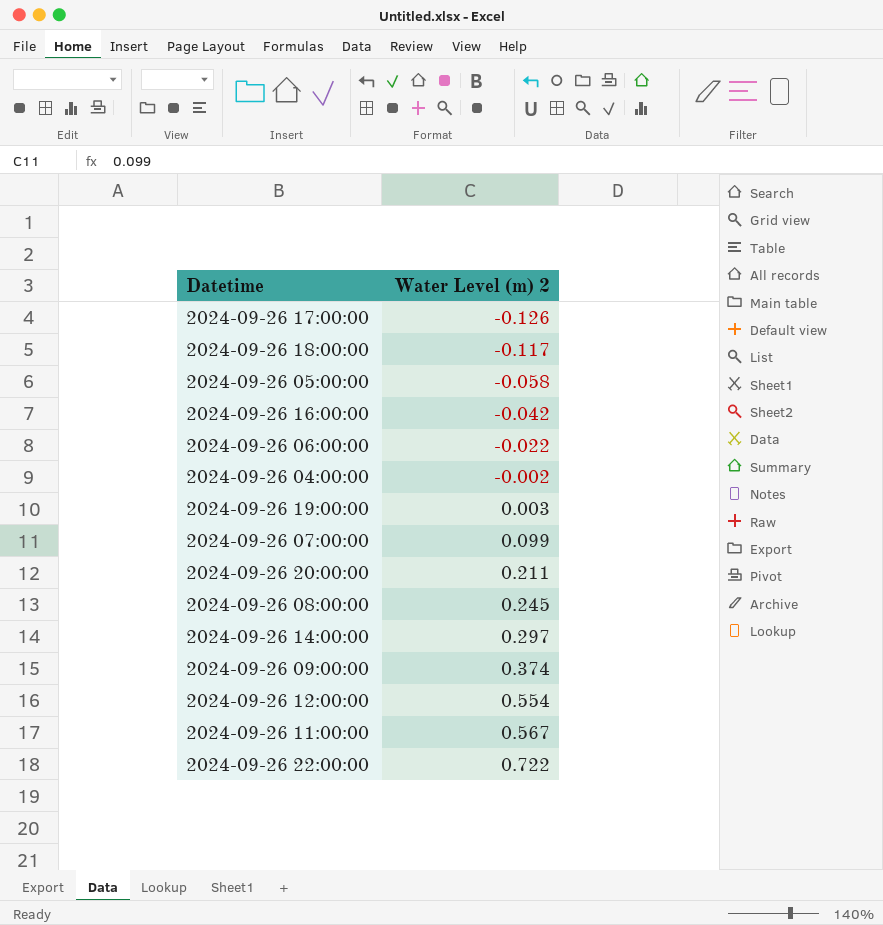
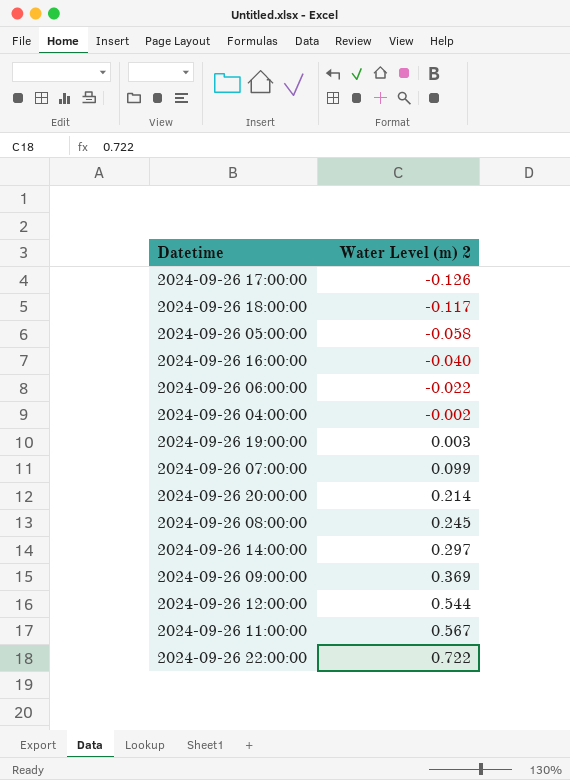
2024-09-26 16:00:00 | Water Level (m) 2: -0.042 -> -0.040
2024-09-26 20:00:00 | Water Level (m) 2: 0.211 -> 0.214
2024-09-26 09:00:00 | Water Level (m) 2: 0.374 -> 0.369
2024-09-26 12:00:00 | Water Level (m) 2: 0.554 -> 0.544

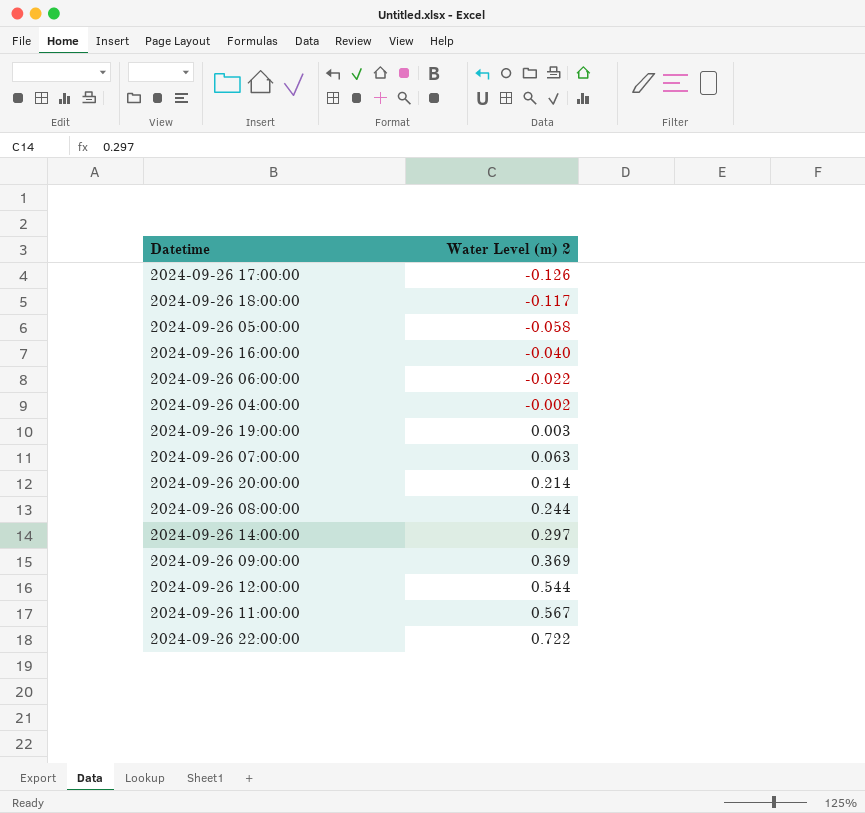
2024-09-26 07:00:00 | Water Level (m) 2: 0.099 -> 0.063
2024-09-26 08:00:00 | Water Level (m) 2: 0.245 -> 0.244

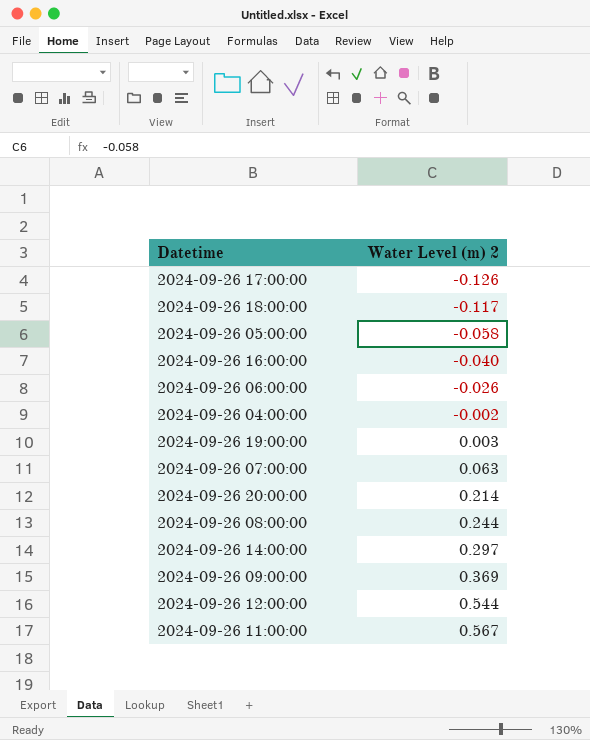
row 2024-09-26 22:00:00: 0.722 -> none
2024-09-26 06:00:00 | Water Level (m) 2: -0.022 -> -0.026

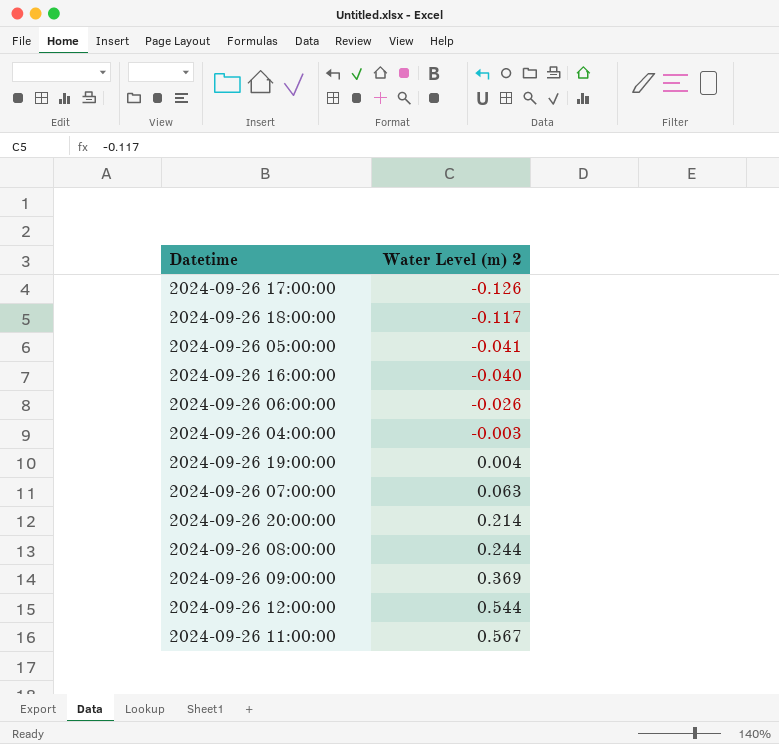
row 2024-09-26 14:00:00: 0.297 -> none
2024-09-26 05:00:00 | Water Level (m) 2: -0.058 -> -0.041
2024-09-26 04:00:00 | Water Level (m) 2: -0.002 -> -0.003
2024-09-26 19:00:00 | Water Level (m) 2: 0.003 -> 0.004

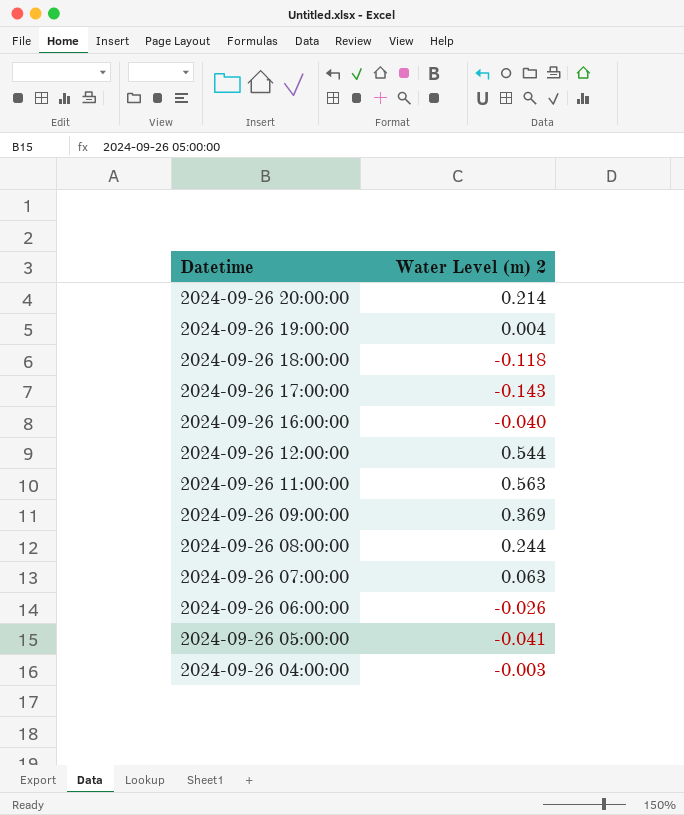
row order: Water Level (m) 2 ascending -> Datetime descending
2024-09-26 18:00:00 | Water Level (m) 2: -0.117 -> -0.118
2024-09-26 17:00:00 | Water Level (m) 2: -0.126 -> -0.143
2024-09-26 11:00:00 | Water Level (m) 2: 0.567 -> 0.563

